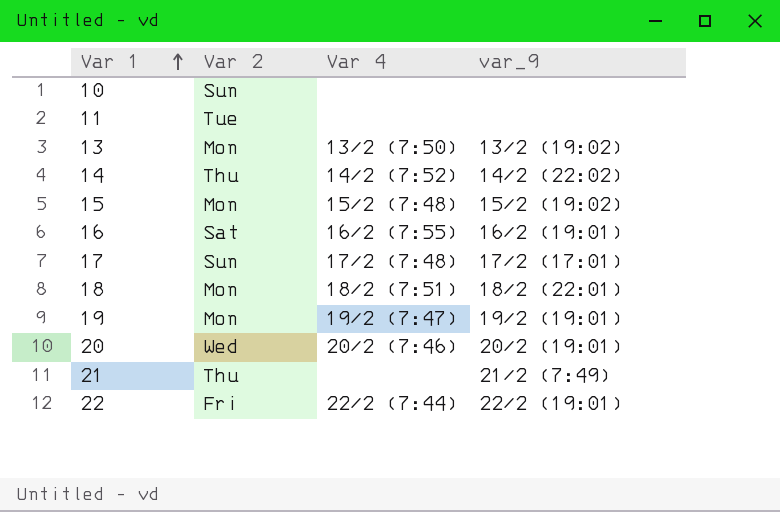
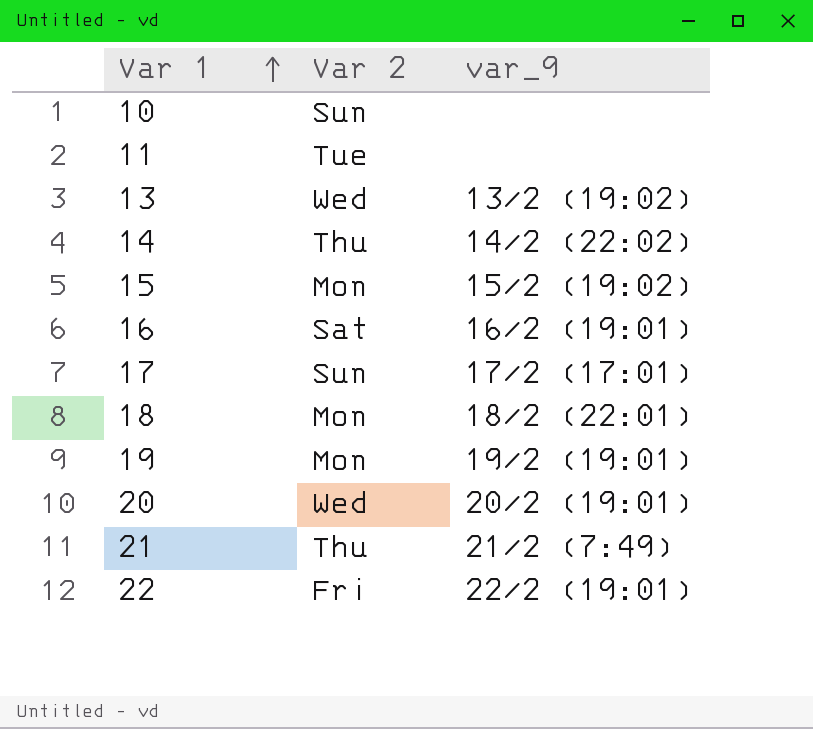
column Var 4 | position: 3 -> none
13 | Var 2: Mon -> Wed

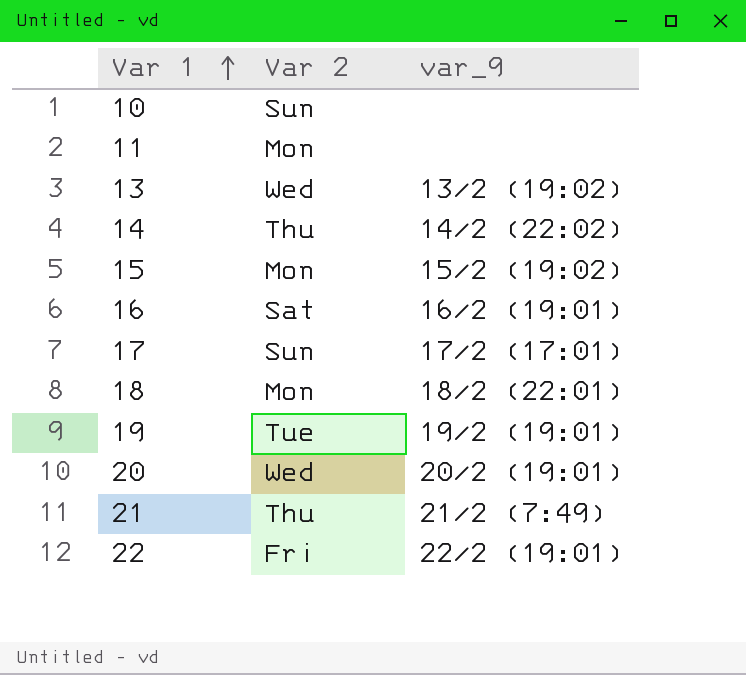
11 | Var 2: Tue -> Mon
19 | Var 2: Mon -> Tue

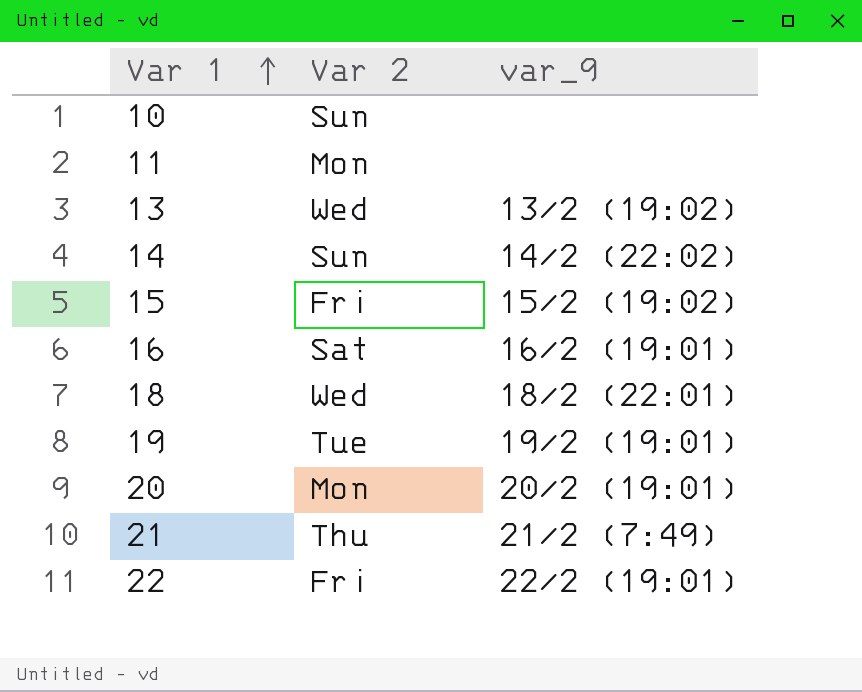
row 17: Sun | 17/2 (17:01) -> none
14 | Var 2: Thu -> Sun
15 | Var 2: Mon -> Fri
18 | Var 2: Mon -> Wed
20 | Var 2: Wed -> Mon

